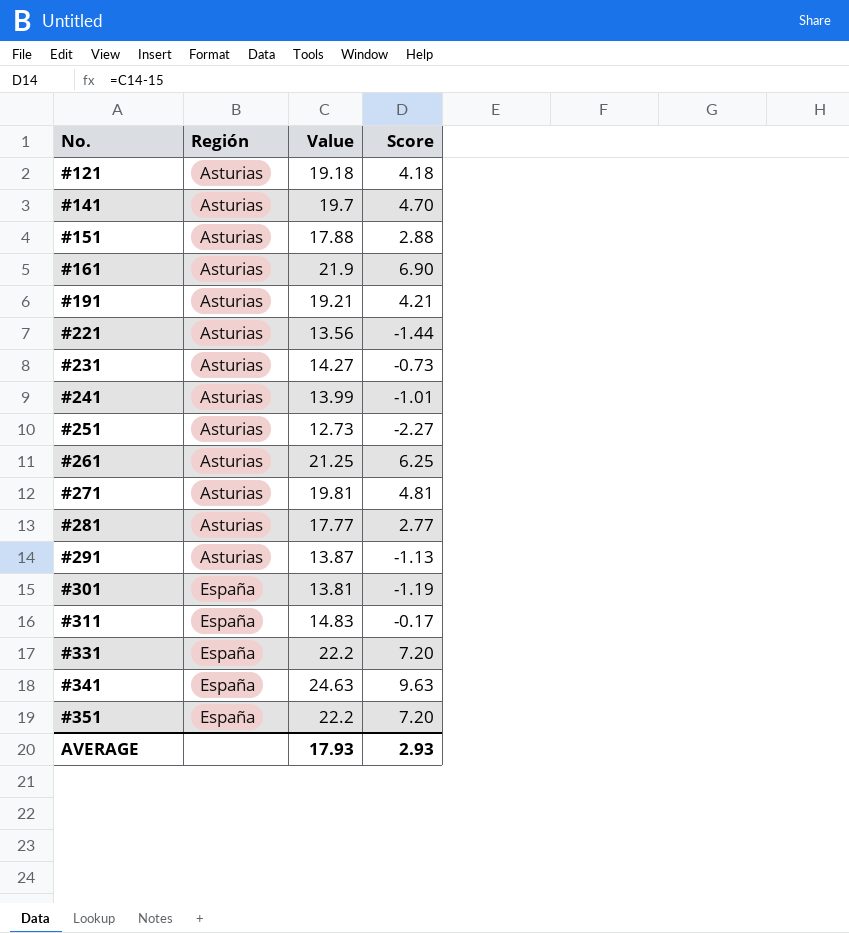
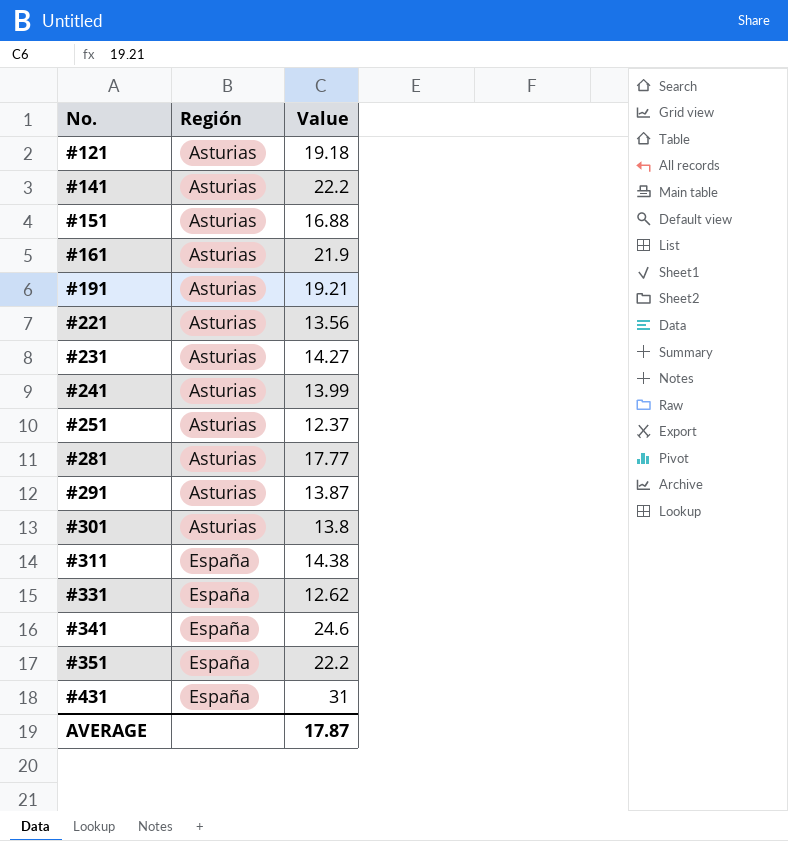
column Score | formula: [Value] - 15 -> none
row #261: Asturias | 21.25 | 6.25 -> none
row #271: Asturias | 19.81 | 4.81 -> none
#141 | Value: 19.7 -> 22.2
#151 | Value: 17.88 -> 16.88
#251 | Value: 12.73 -> 12.37
#301 | Región: España -> Asturias
#301 | Value: 13.81 -> 13.8
#311 | Value: 14.83 -> 14.38
#331 | Value: 22.2 -> 12.62
#341 | Value: 24.63 -> 24.6
row #431: none -> España | 31
AVERAGE | Value: 17.93 -> 17.87

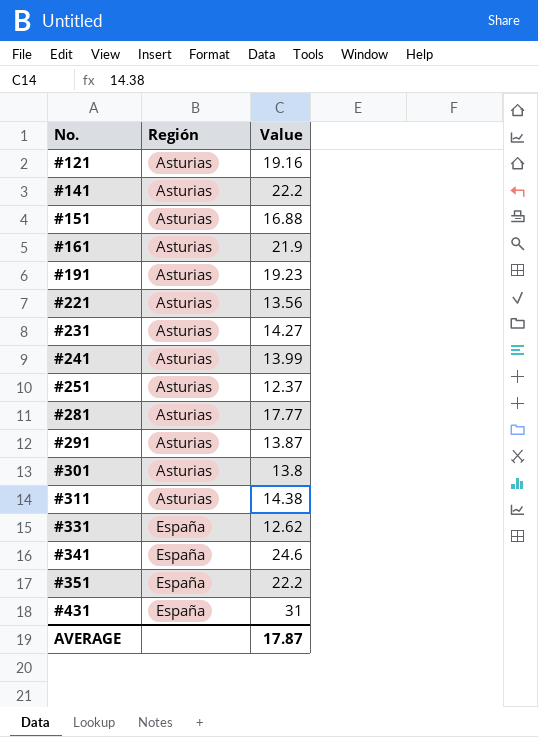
#121 | Value: 19.18 -> 19.16
#191 | Value: 19.21 -> 19.23
#311 | Región: España -> Asturias

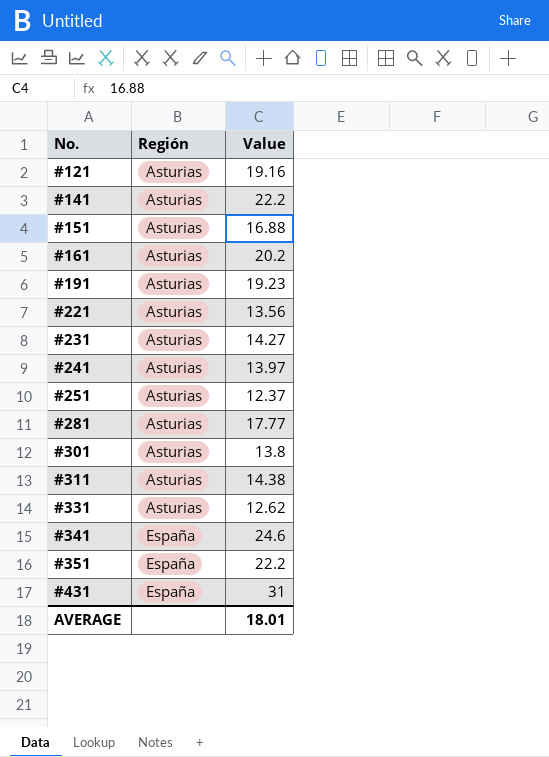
row #291: Asturias | 13.87 -> none
#161 | Value: 21.9 -> 20.2
#241 | Value: 13.99 -> 13.97
#331 | Región: España -> Asturias
AVERAGE | Value: 17.87 -> 18.01

